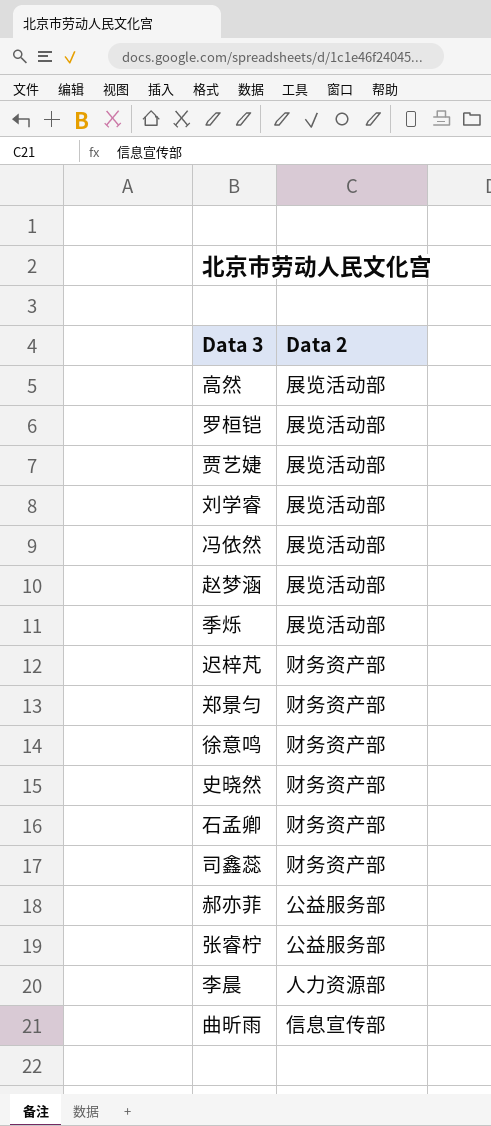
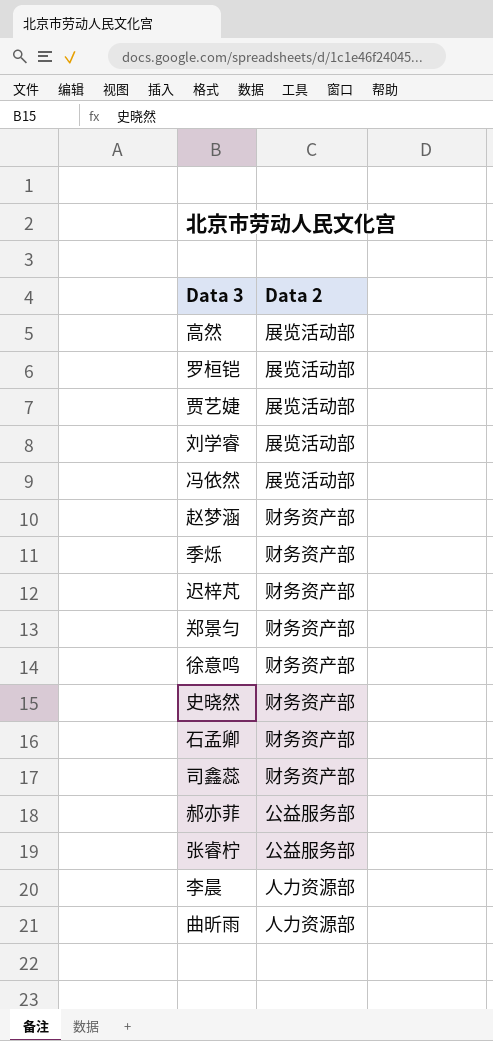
赵梦涵 | Data 2: 展览活动部 -> 财务资产部
季烁 | Data 2: 展览活动部 -> 财务资产部
曲昕雨 | Data 2: 信息宣传部 -> 人力资源部

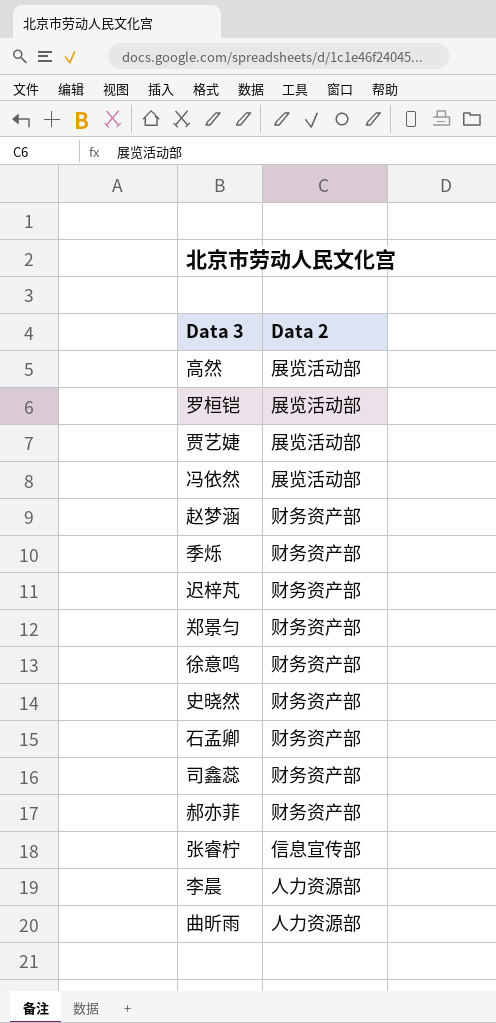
row 刘学睿: 展览活动部 -> none
郝亦菲 | Data 2: 公益服务部 -> 财务资产部
张睿柠 | Data 2: 公益服务部 -> 信息宣传部

